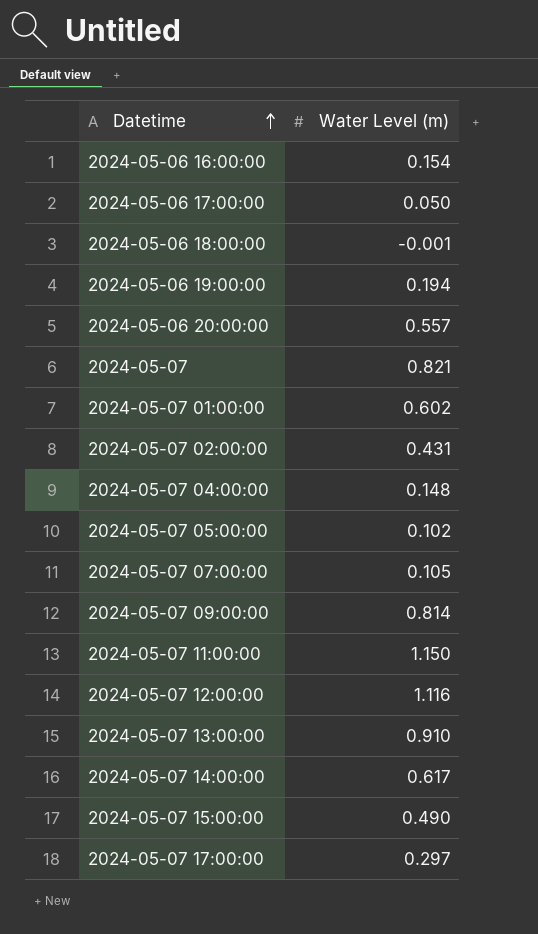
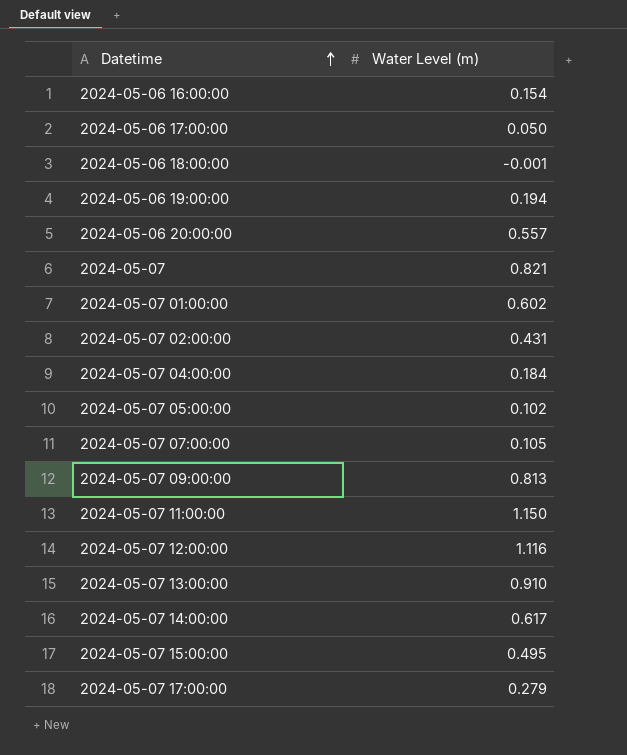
2024-05-07 04:00:00 | Water Level (m): 0.148 -> 0.184
2024-05-07 09:00:00 | Water Level (m): 0.814 -> 0.813
2024-05-07 15:00:00 | Water Level (m): 0.490 -> 0.495
2024-05-07 17:00:00 | Water Level (m): 0.297 -> 0.279

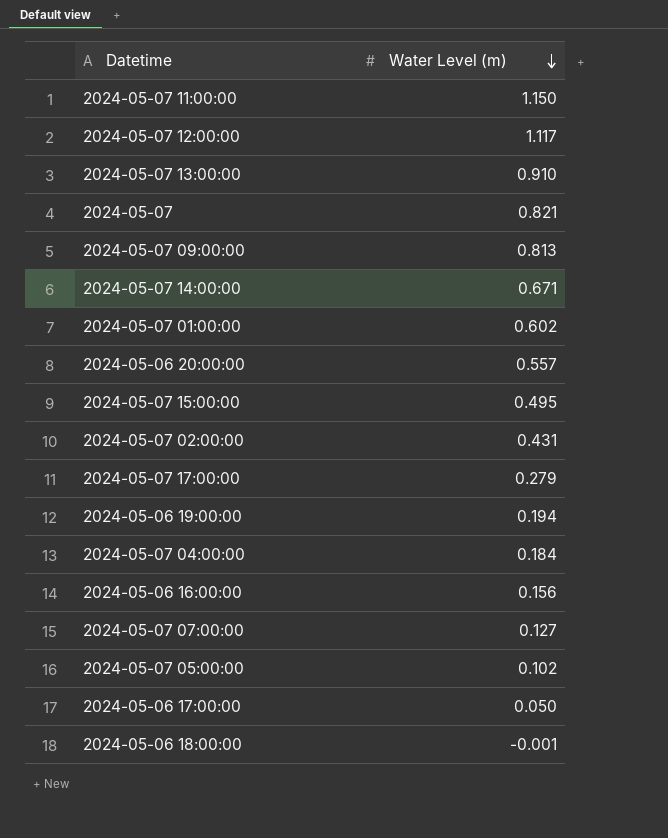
row order: Datetime ascending -> Water Level (m) descending
2024-05-07 12:00:00 | Water Level (m): 1.116 -> 1.117
2024-05-07 14:00:00 | Water Level (m): 0.617 -> 0.671
2024-05-06 16:00:00 | Water Level (m): 0.154 -> 0.156
2024-05-07 07:00:00 | Water Level (m): 0.105 -> 0.127

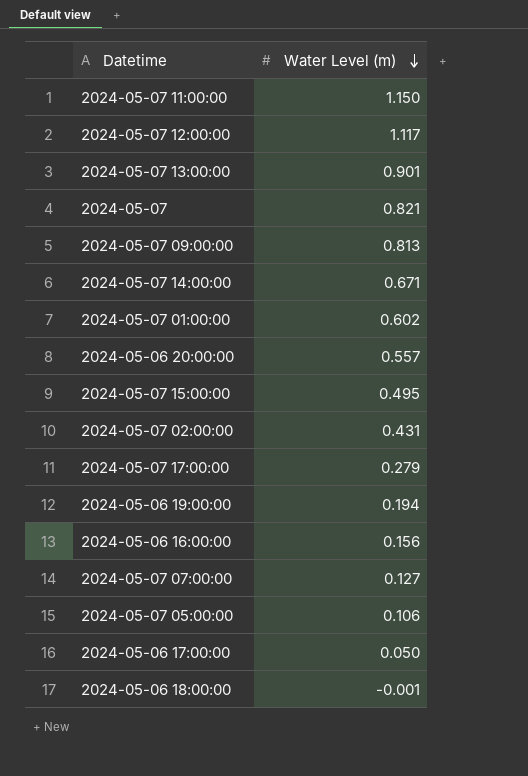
row 2024-05-07 04:00:00: 0.184 -> none
2024-05-07 13:00:00 | Water Level (m): 0.910 -> 0.901
2024-05-07 05:00:00 | Water Level (m): 0.102 -> 0.106

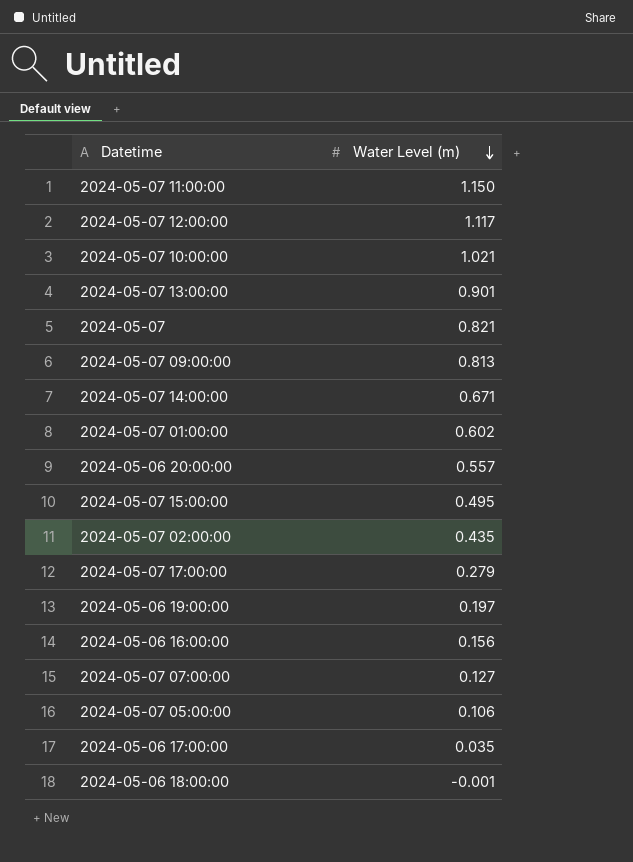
row 2024-05-07 10:00:00: none -> 1.021
2024-05-07 02:00:00 | Water Level (m): 0.431 -> 0.435
2024-05-06 19:00:00 | Water Level (m): 0.194 -> 0.197
2024-05-06 17:00:00 | Water Level (m): 0.050 -> 0.035

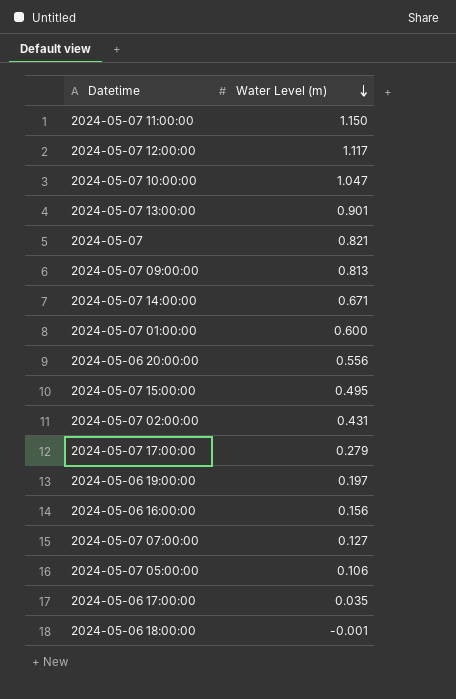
2024-05-07 10:00:00 | Water Level (m): 1.021 -> 1.047
2024-05-07 01:00:00 | Water Level (m): 0.602 -> 0.600
2024-05-06 20:00:00 | Water Level (m): 0.557 -> 0.556
2024-05-07 02:00:00 | Water Level (m): 0.435 -> 0.431

